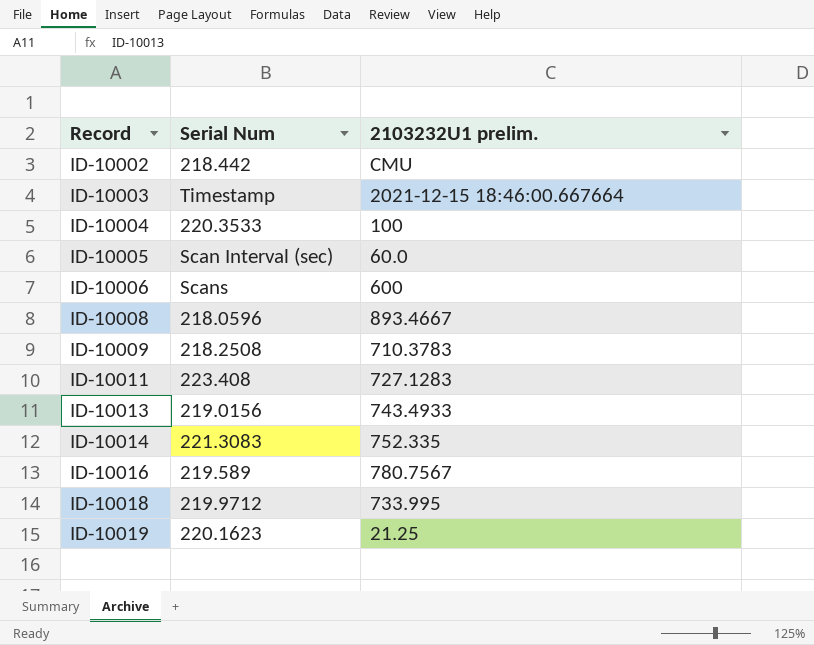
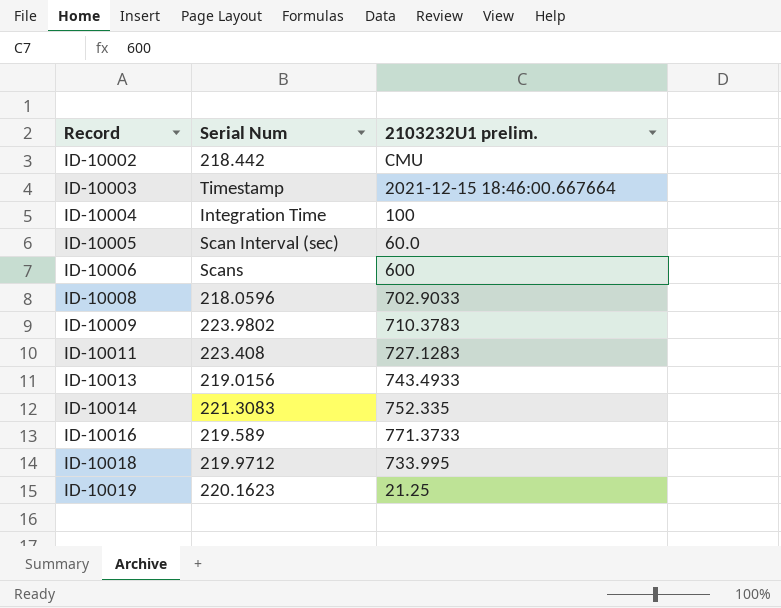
ID-10004 | Serial Num: 220.3533 -> Integration Time
ID-10008 | 2103232U1 prelim.: 893.4667 -> 702.9033
ID-10009 | Serial Num: 218.2508 -> 223.9802
ID-10016 | 2103232U1 prelim.: 780.7567 -> 771.3733

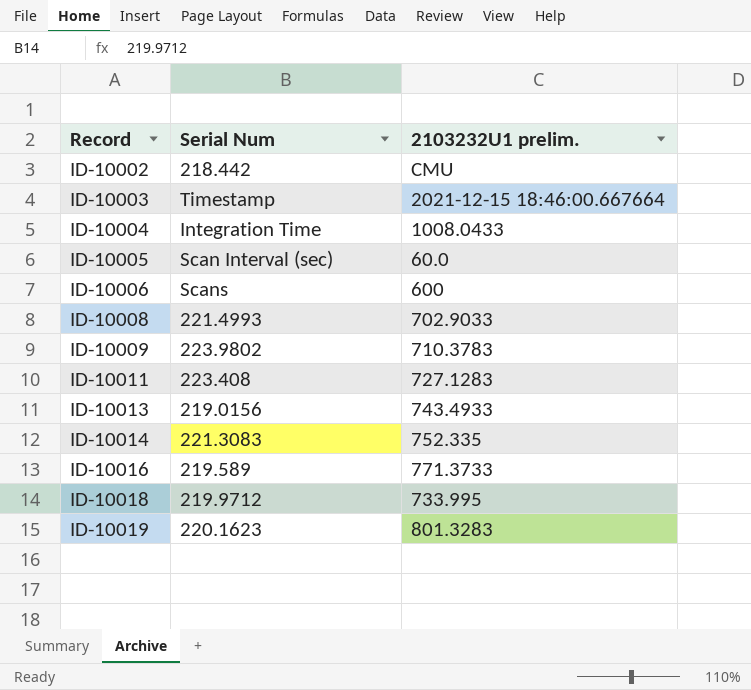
ID-10004 | 2103232U1 prelim.: 100 -> 1008.0433
ID-10008 | Serial Num: 218.0596 -> 221.4993
ID-10019 | 2103232U1 prelim.: 21.25 -> 801.3283

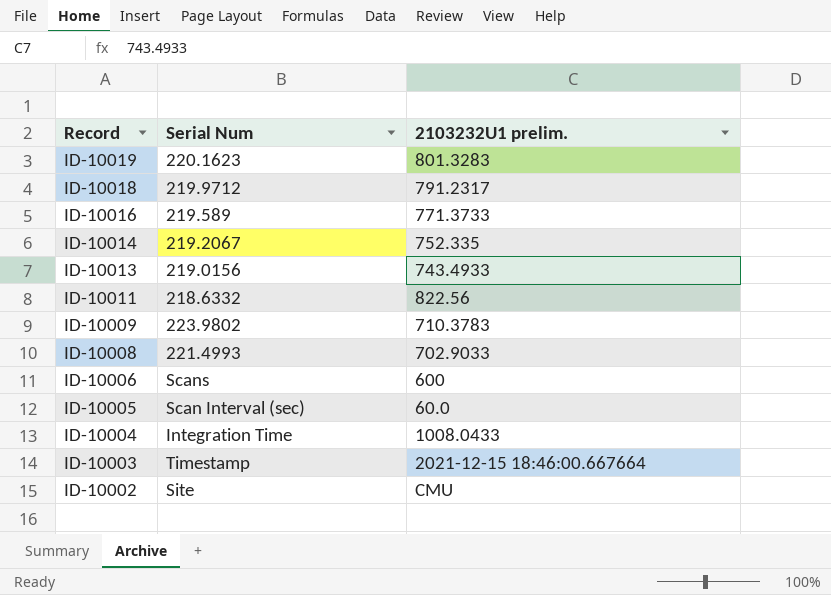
row order: Record ascending -> Record descending
ID-10018 | 2103232U1 prelim.: 733.995 -> 791.2317
ID-10014 | Serial Num: 221.3083 -> 219.2067
ID-10011 | Serial Num: 223.408 -> 218.6332
ID-10011 | 2103232U1 prelim.: 727.1283 -> 822.56
ID-10002 | Serial Num: 218.442 -> Site

